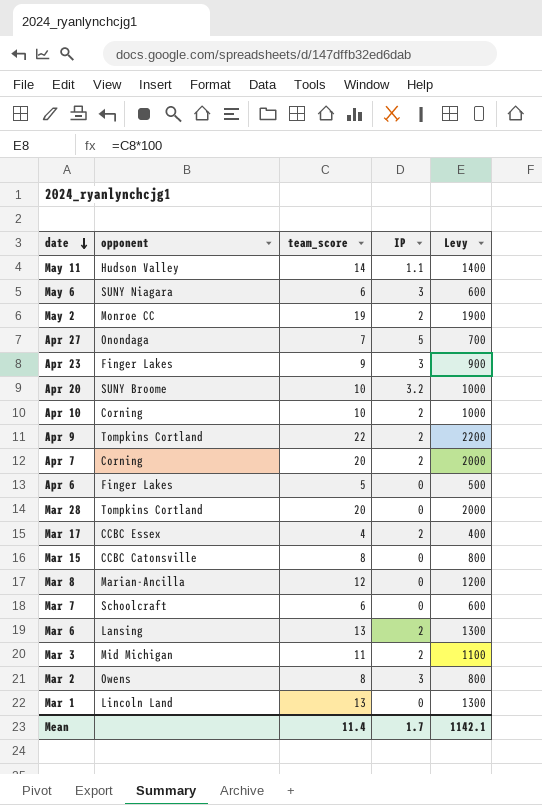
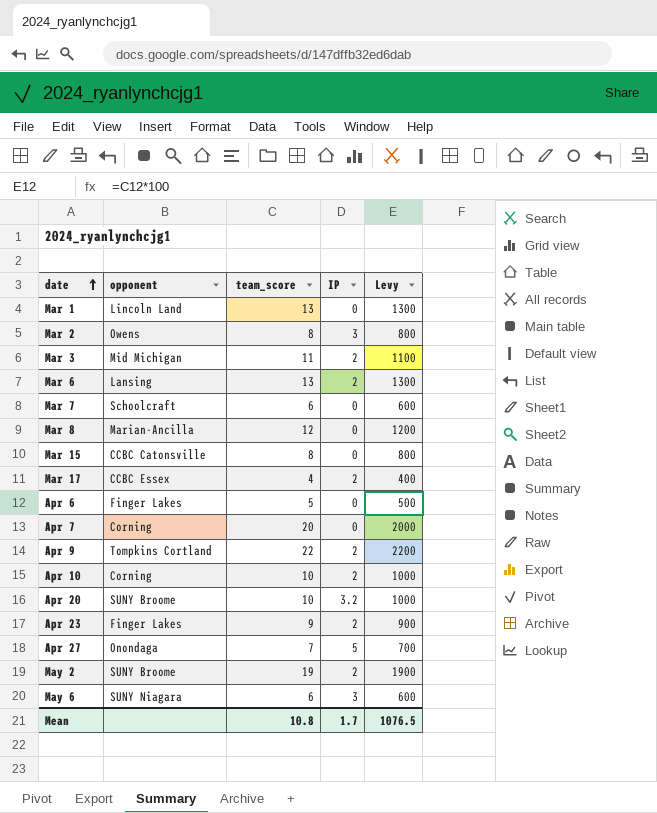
row order: date descending -> date ascending
row May 11: Hudson Valley | 14 | 1.1 | 1400 -> none
row Mar 28: Tompkins Cortland | 20 | 0 | 2000 -> none
Apr 7 | IP: 2 -> 0
Apr 23 | IP: 3 -> 2
May 2 | opponent: Monroe CC -> SUNY Broome
Mean | team_score: 11.4 -> 10.8
Mean | Levy: 1142.1 -> 1076.5

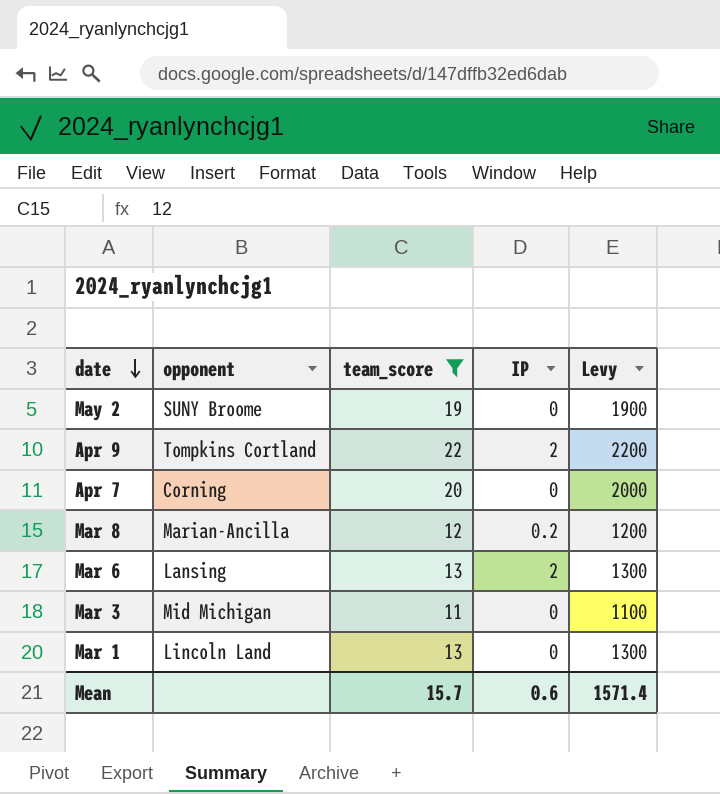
filter: none -> team_score >= 11
row order: date ascending -> date descending
May 2 | IP: 2 -> 0
Mar 8 | IP: 0 -> 0.2
Mar 3 | IP: 2 -> 0
Mean | team_score: 10.8 -> 15.7
Mean | IP: 1.7 -> 0.6
Mean | Levy: 1076.5 -> 1571.4

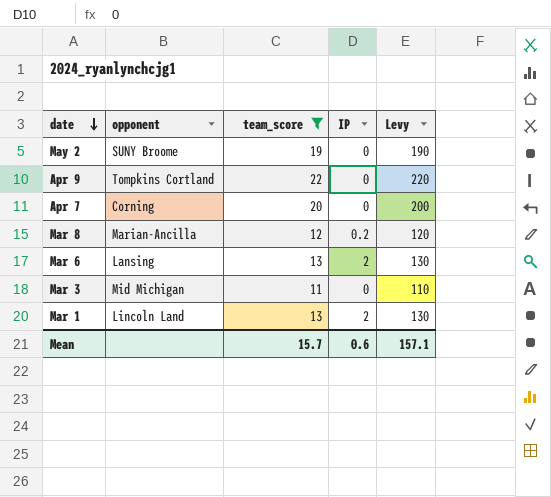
column Levy | formula: [team_score] * 100 -> [team_score] * 10
Apr 9 | IP: 2 -> 0
Mar 1 | IP: 0 -> 2
Mean | Levy: 1571.4 -> 157.1

